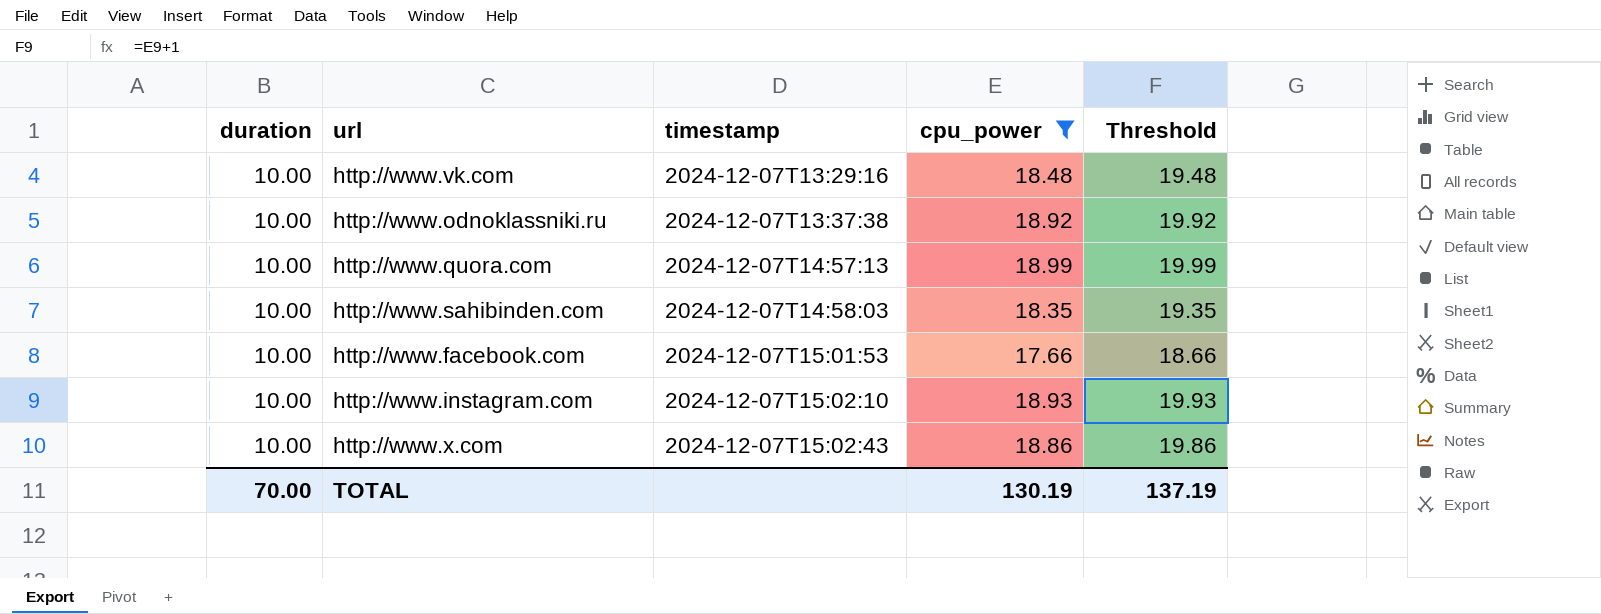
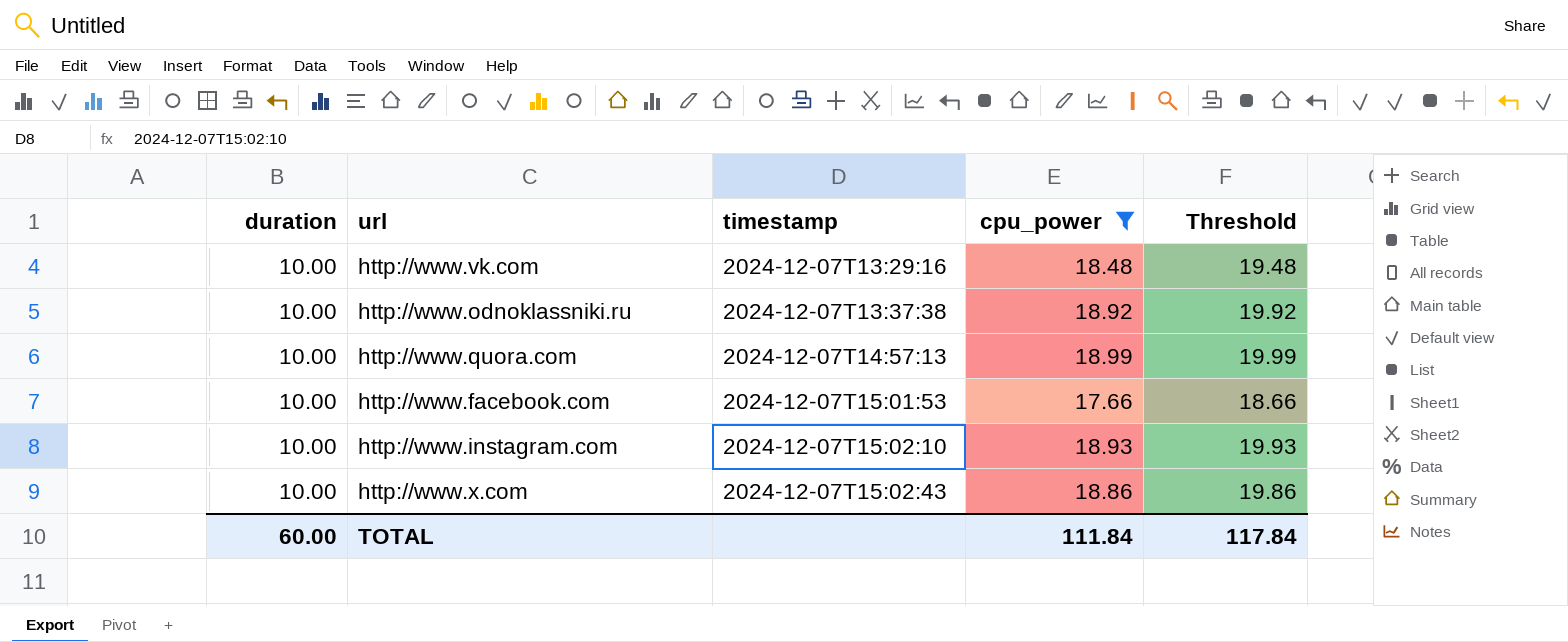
row http://www.sahibinden.com: 10.00 | 2024-12-07T14:58:03 | 18.35 | 19.35 -> none
TOTAL | duration: 70.00 -> 60.00
TOTAL | cpu_power: 130.19 -> 111.84
TOTAL | Threshold: 137.19 -> 117.84

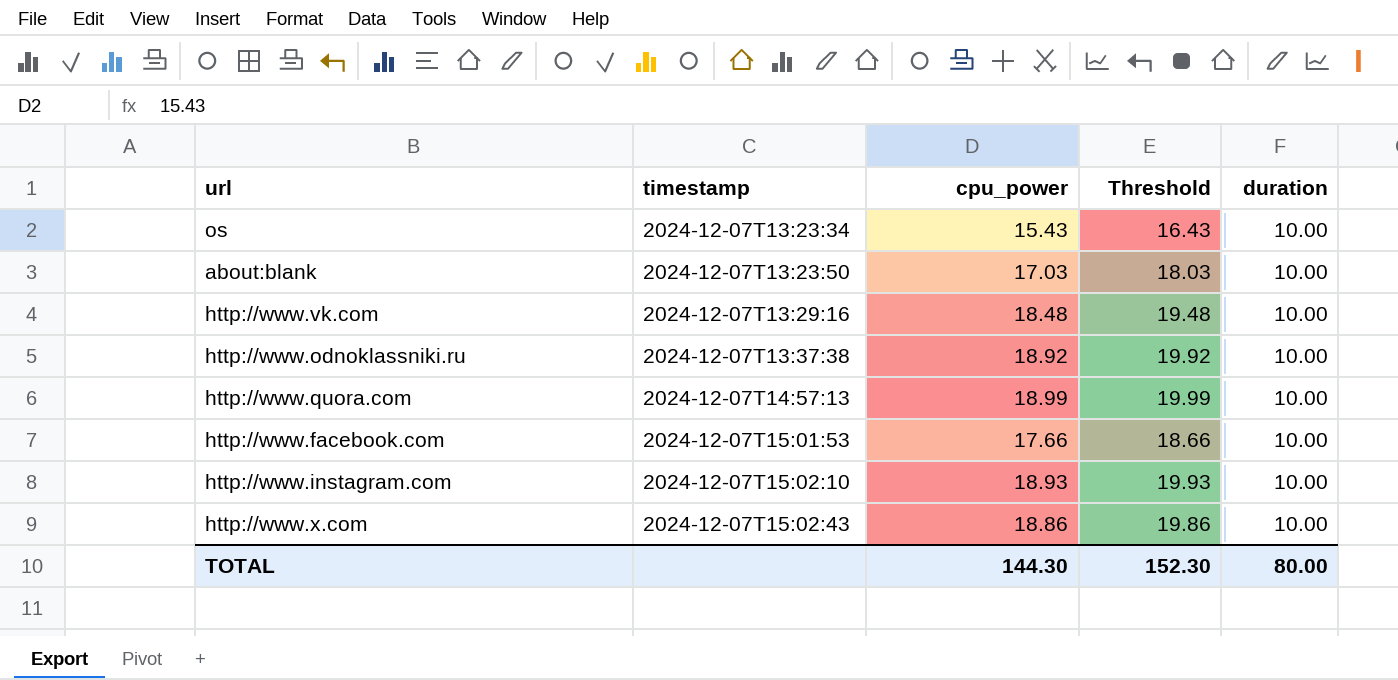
filter: cpu_power >= 17.66 -> none
column duration | position: 1 -> 5
TOTAL | cpu_power: 111.84 -> 144.30
TOTAL | Threshold: 117.84 -> 152.30
TOTAL | duration: 60.00 -> 80.00

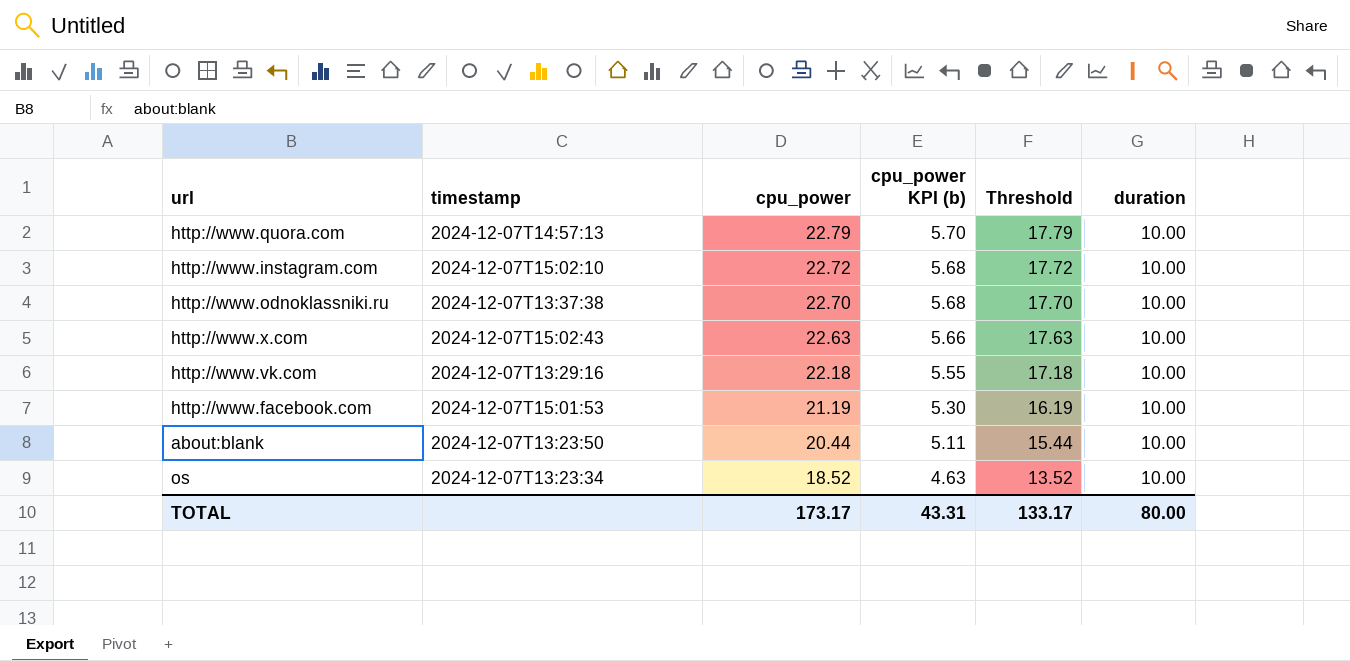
row order: timestamp ascending -> cpu_power descending
column cpu_power KPI (b) | formula: none -> [cpu_power] * 0.25
column Threshold | formula: [cpu_power] + 1 -> [cpu_power] - 5
http://www.quora.com | cpu_power: 18.99 -> 22.79
http://www.instagram.com | cpu_power: 18.93 -> 22.72
http://www.odnoklassniki.ru | cpu_power: 18.92 -> 22.70
http://www.x.com | cpu_power: 18.86 -> 22.63
http://www.vk.com | cpu_power: 18.48 -> 22.18
http://www.facebook.com | cpu_power: 17.66 -> 21.19
about:blank | cpu_power: 17.03 -> 20.44
os | cpu_power: 15.43 -> 18.52
TOTAL | cpu_power: 144.30 -> 173.17
TOTAL | Threshold: 152.30 -> 133.17

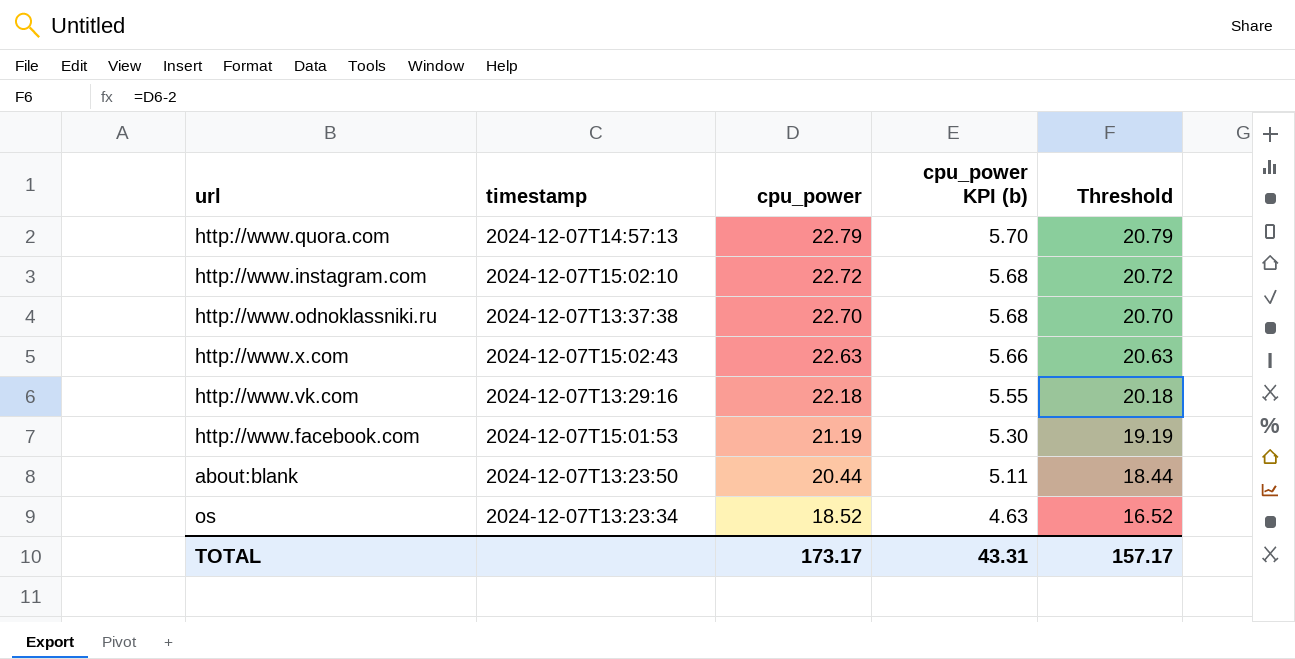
column duration | position: 6 -> none
column Threshold | formula: [cpu_power] - 5 -> [cpu_power] - 2
TOTAL | Threshold: 133.17 -> 157.17

